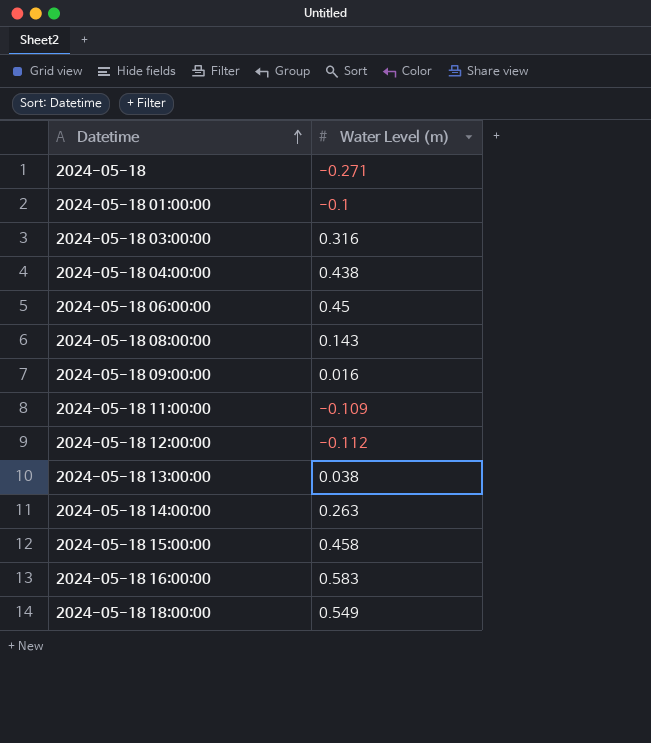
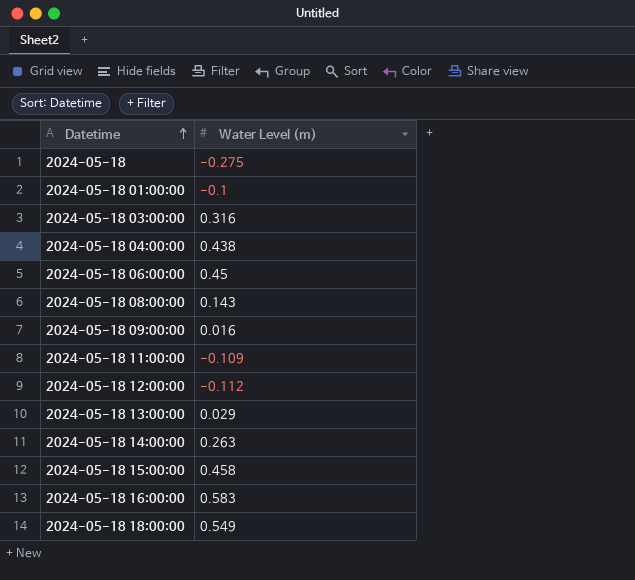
2024-05-18 | Water Level (m): -0.271 -> -0.275
2024-05-18 13:00:00 | Water Level (m): 0.038 -> 0.029

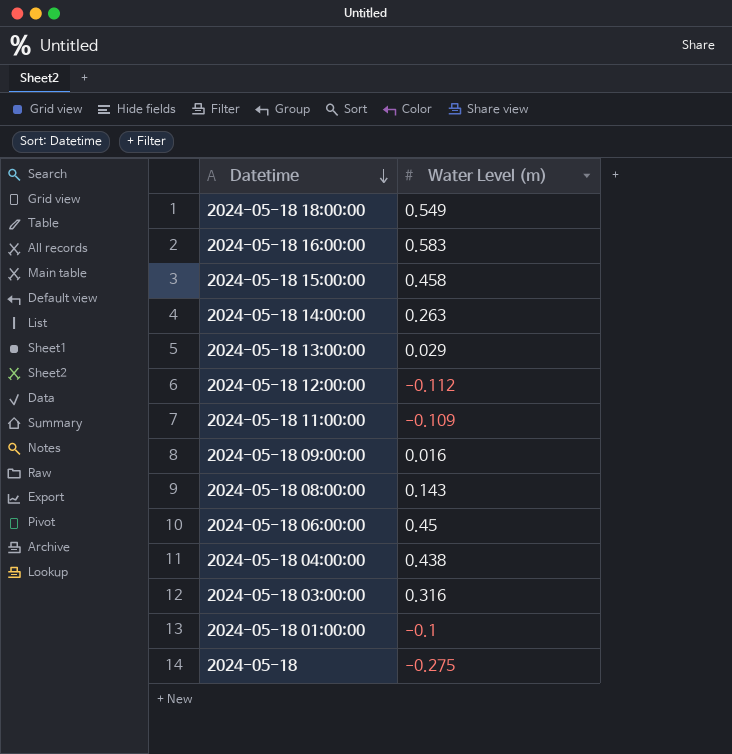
row order: Datetime ascending -> Datetime descending

